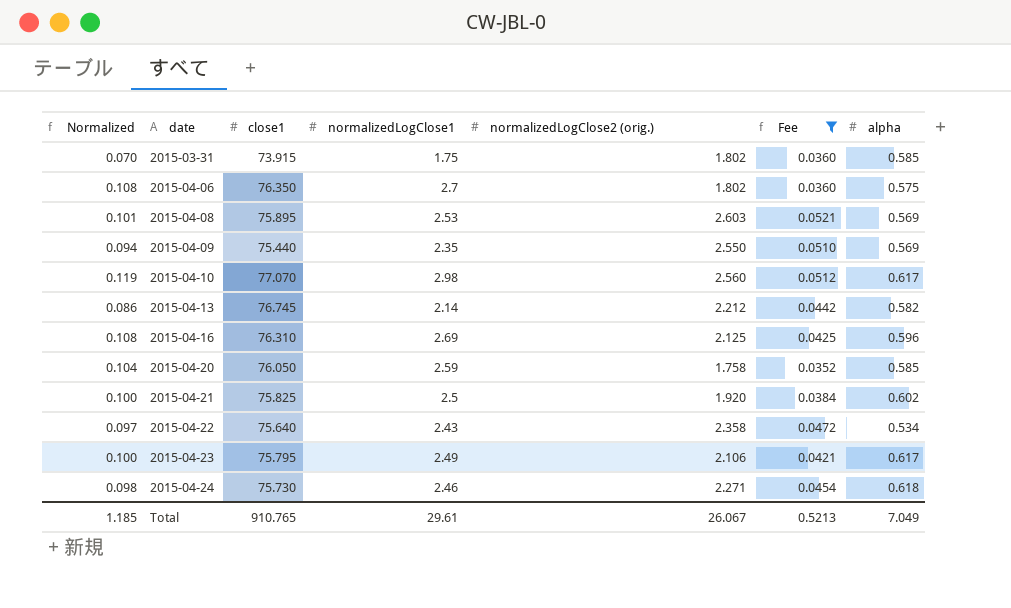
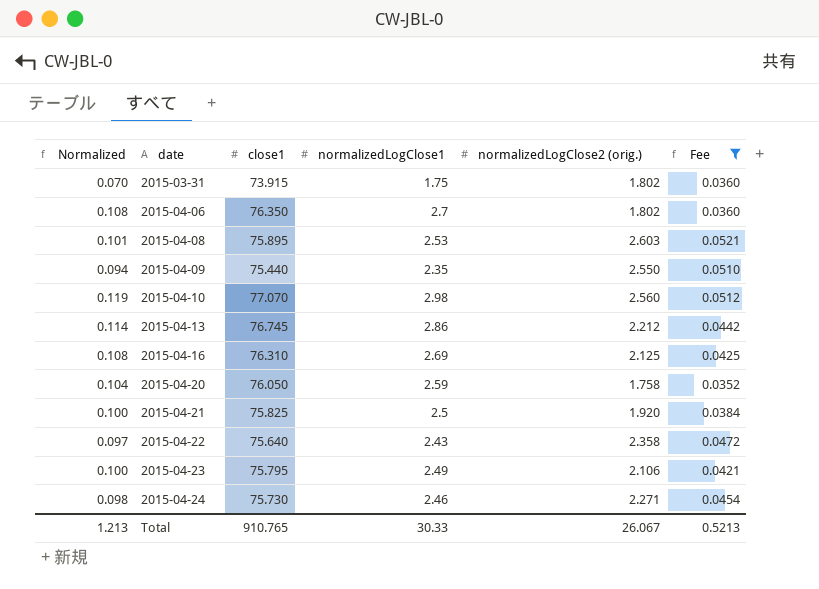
column alpha | position: 7 -> none
2015-04-13 | Normalized: 0.086 -> 0.114
2015-04-13 | normalizedLogClose1: 2.14 -> 2.86
Total | Normalized: 1.185 -> 1.213
Total | normalizedLogClose1: 29.61 -> 30.33

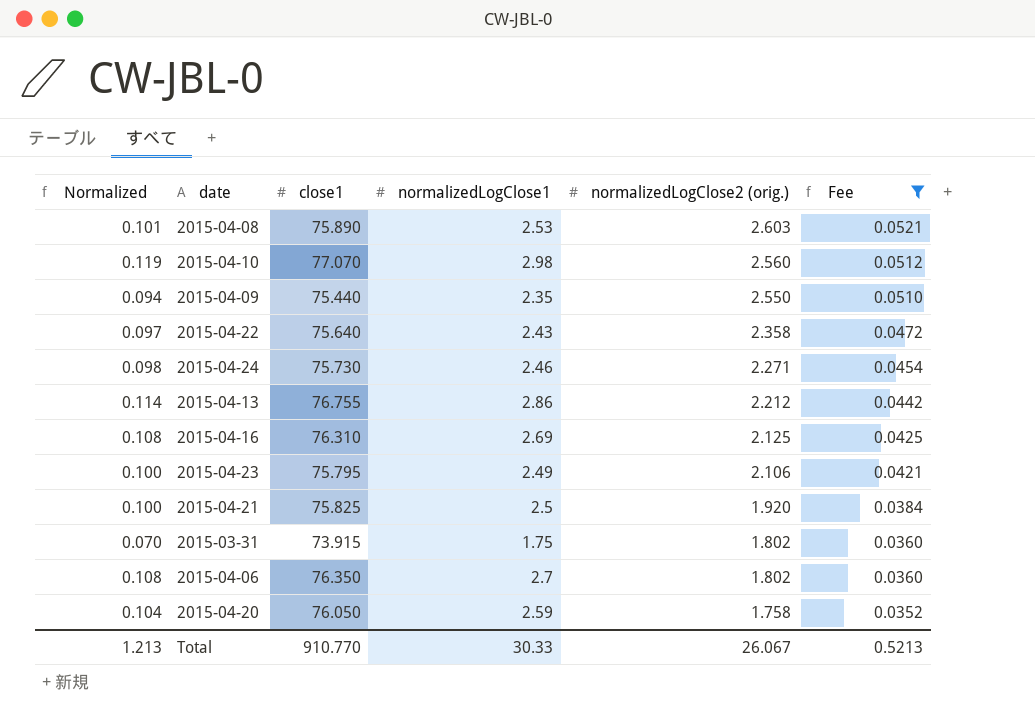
row order: date ascending -> normalizedLogClose2 (orig.) descending
2015-04-08 | close1: 75.895 -> 75.890
2015-04-13 | close1: 76.745 -> 76.755
Total | close1: 910.765 -> 910.770

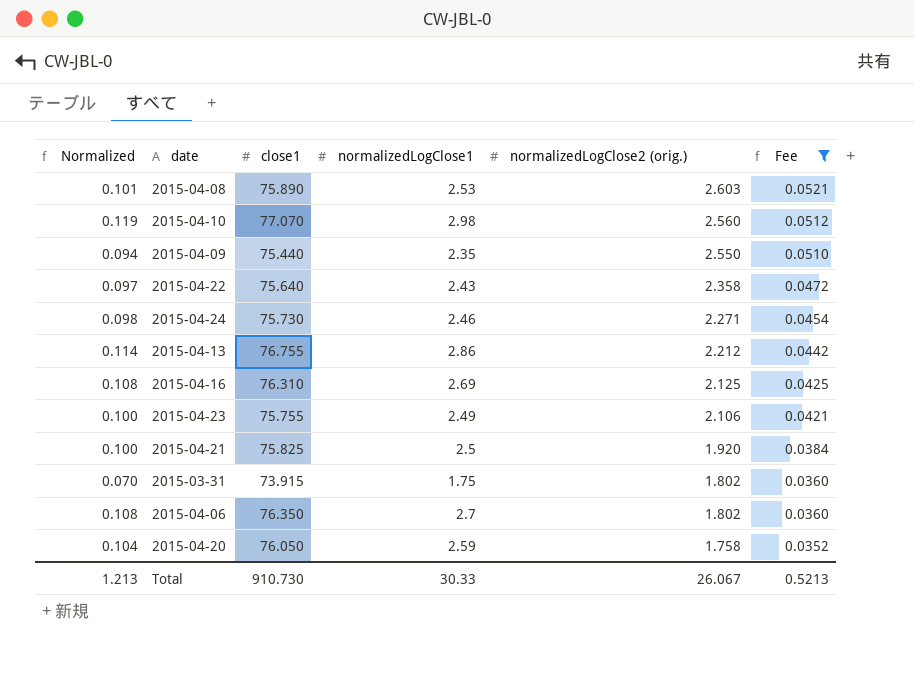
2015-04-23 | close1: 75.795 -> 75.755
Total | close1: 910.770 -> 910.730

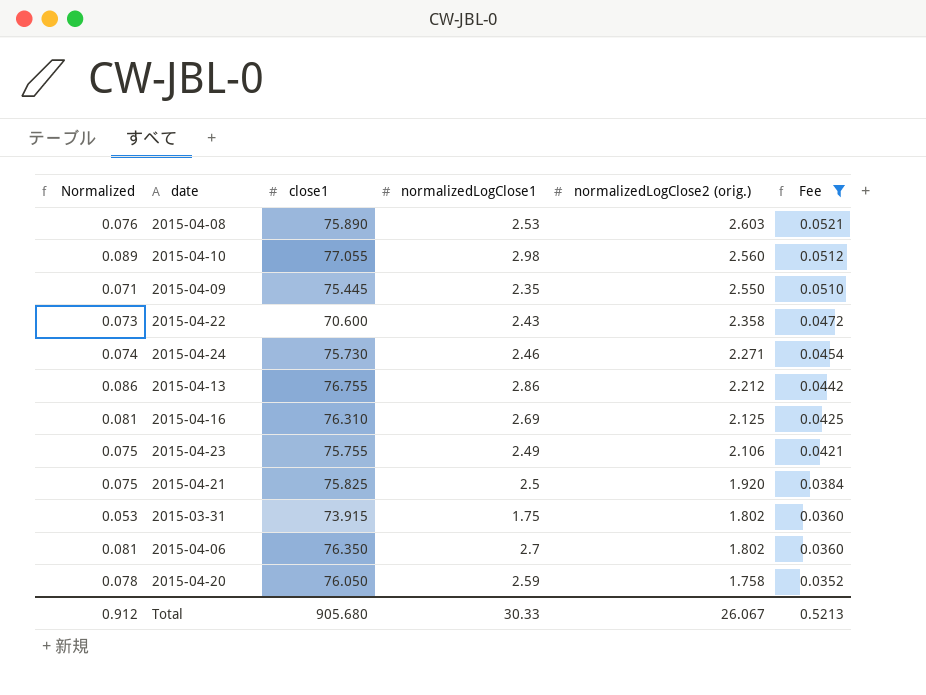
column Normalized | formula: [normalizedLogClose1] * 0.04 -> [normalizedLogClose1] * 0.03
2015-04-10 | close1: 77.070 -> 77.055
2015-04-09 | close1: 75.440 -> 75.445
2015-04-22 | close1: 75.640 -> 70.600
Total | Normalized: 1.213 -> 0.912
Total | close1: 910.730 -> 905.680

